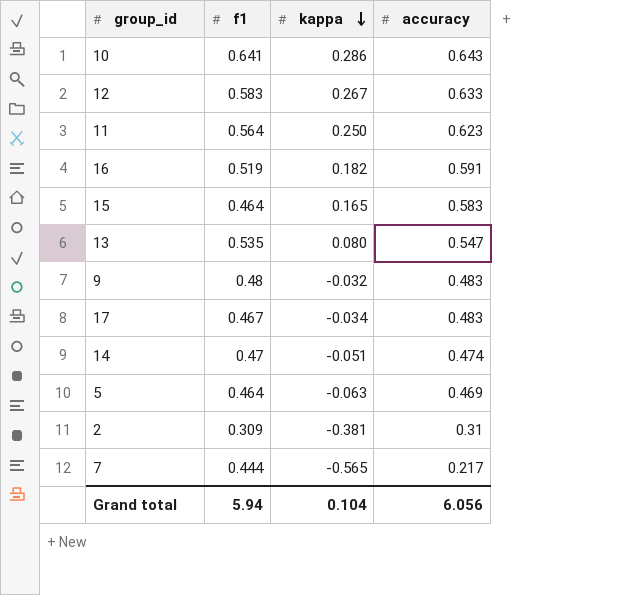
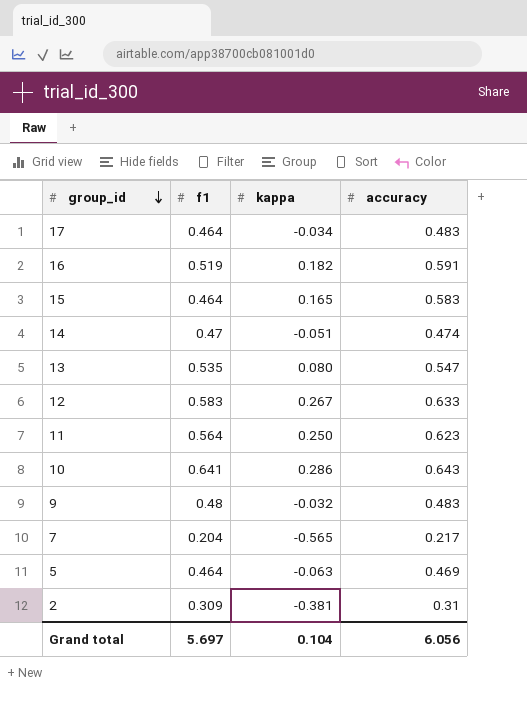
row order: kappa descending -> group_id descending
17 | f1: 0.467 -> 0.464
7 | f1: 0.444 -> 0.204
Grand total | f1: 5.94 -> 5.697

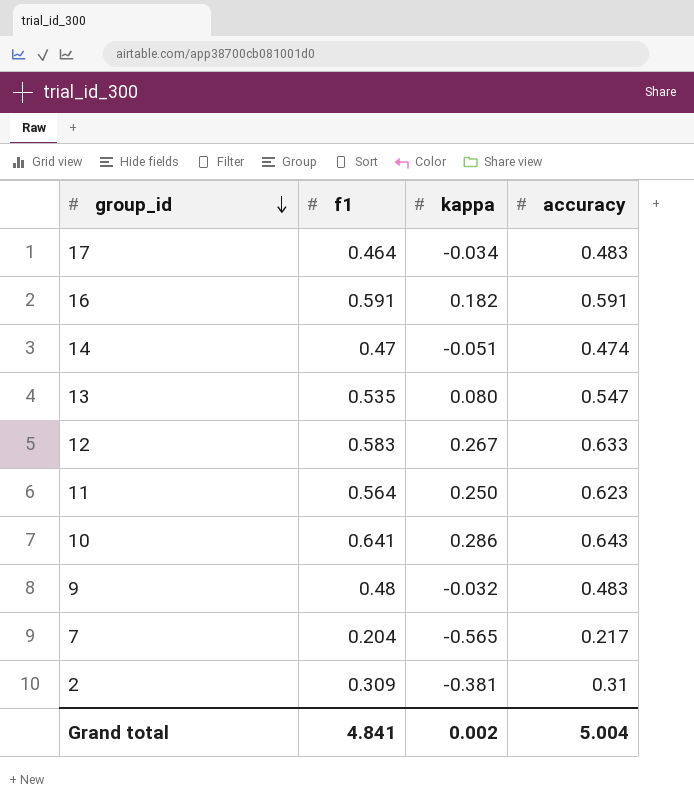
row 15: 0.464 | 0.165 | 0.583 -> none
row 5: 0.464 | -0.063 | 0.469 -> none
16 | f1: 0.519 -> 0.591
Grand total | f1: 5.697 -> 4.841
Grand total | kappa: 0.104 -> 0.002
Grand total | accuracy: 6.056 -> 5.004

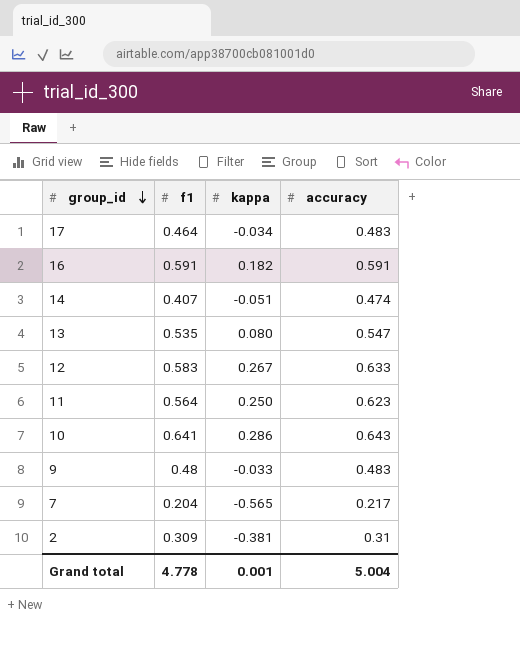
14 | f1: 0.47 -> 0.407
9 | kappa: -0.032 -> -0.033
Grand total | f1: 4.841 -> 4.778
Grand total | kappa: 0.002 -> 0.001

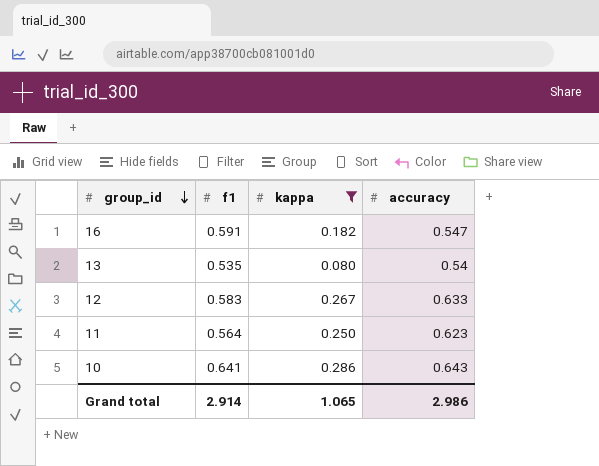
filter: none -> kappa >= 0.080
16 | accuracy: 0.591 -> 0.547
13 | accuracy: 0.547 -> 0.54
Grand total | f1: 4.778 -> 2.914
Grand total | kappa: 0.001 -> 1.065
Grand total | accuracy: 5.004 -> 2.986

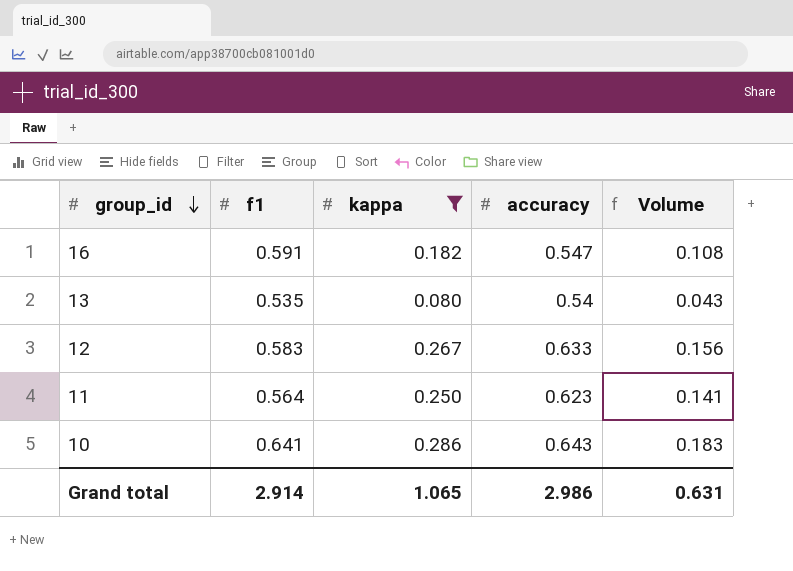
column Volume | formula: none -> [f1] * [kappa]

